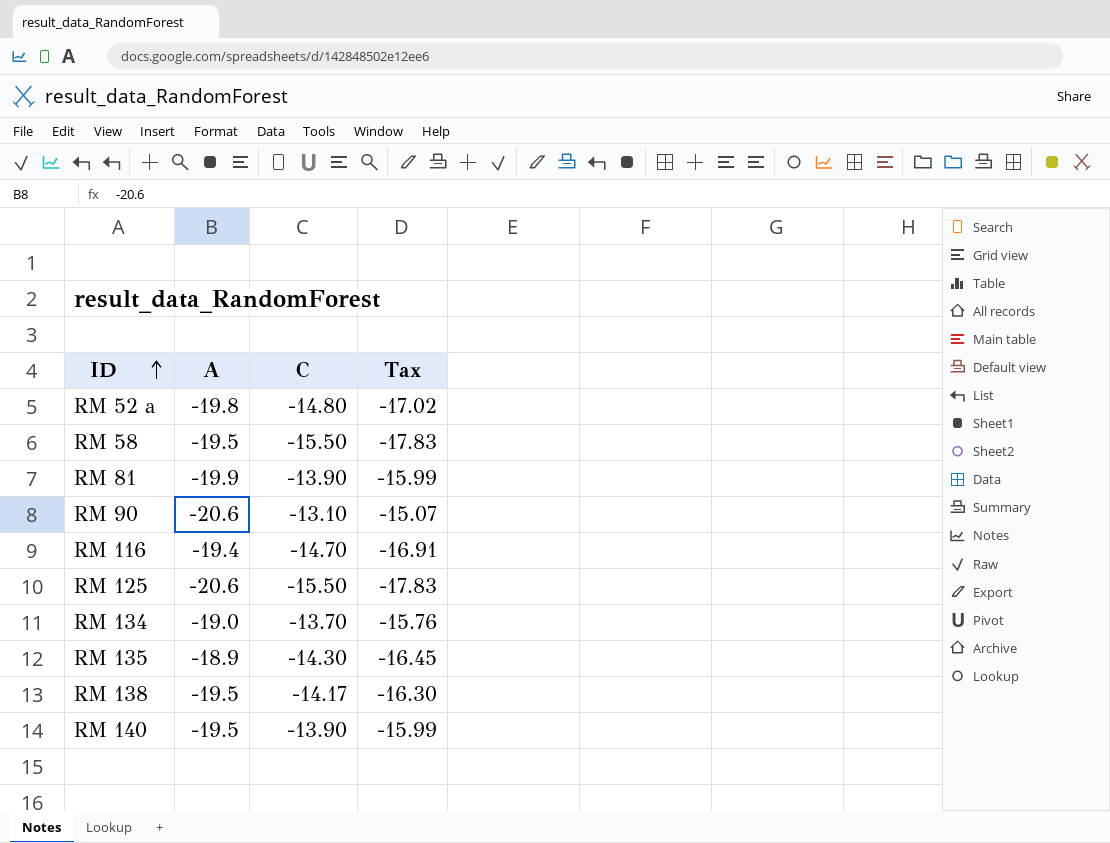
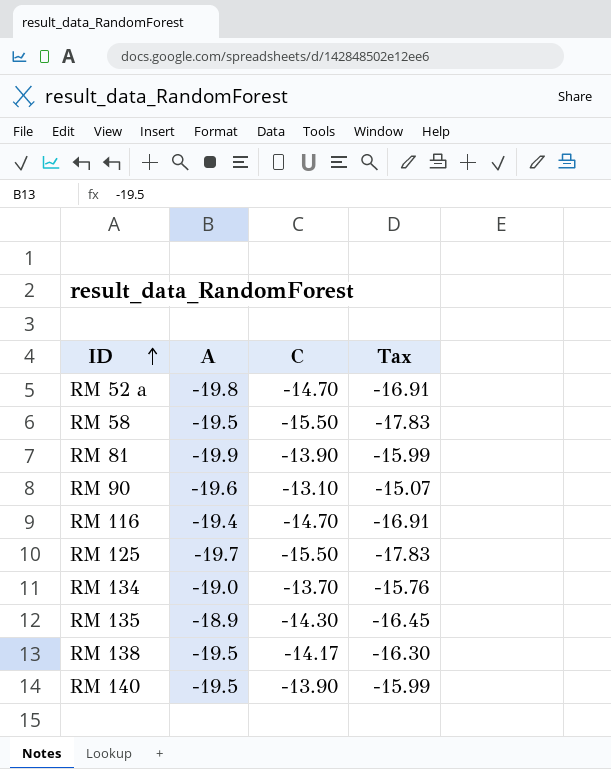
RM 52 a | C: -14.80 -> -14.70
RM 52 a | Tax: -17.02 -> -16.91
RM 90 | A: -20.6 -> -19.6
RM 125 | A: -20.6 -> -19.7

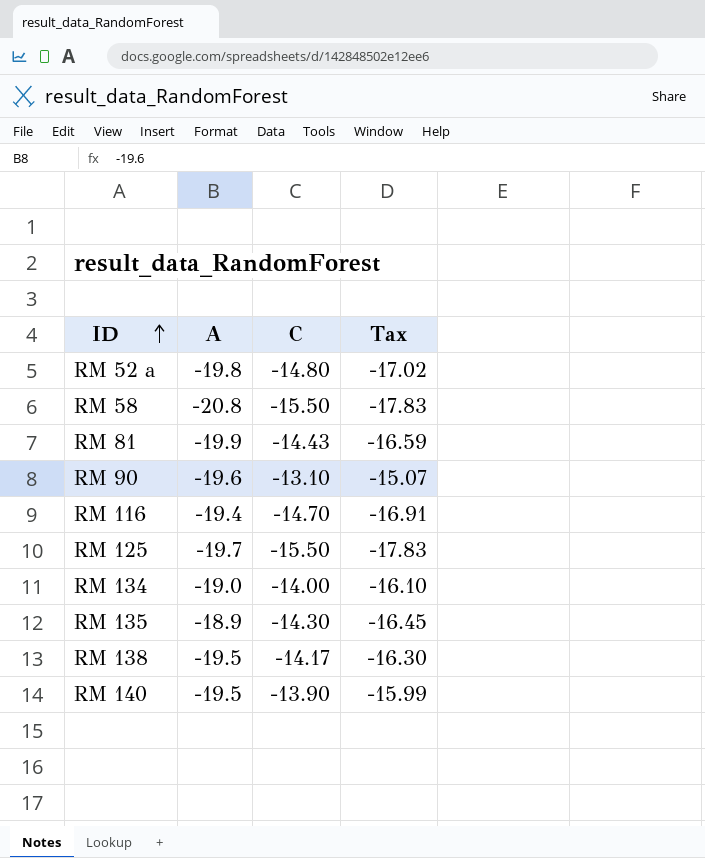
RM 52 a | C: -14.70 -> -14.80
RM 52 a | Tax: -16.91 -> -17.02
RM 58 | A: -19.5 -> -20.8
RM 81 | C: -13.90 -> -14.43
RM 81 | Tax: -15.99 -> -16.59
RM 134 | C: -13.70 -> -14.00
RM 134 | Tax: -15.76 -> -16.10

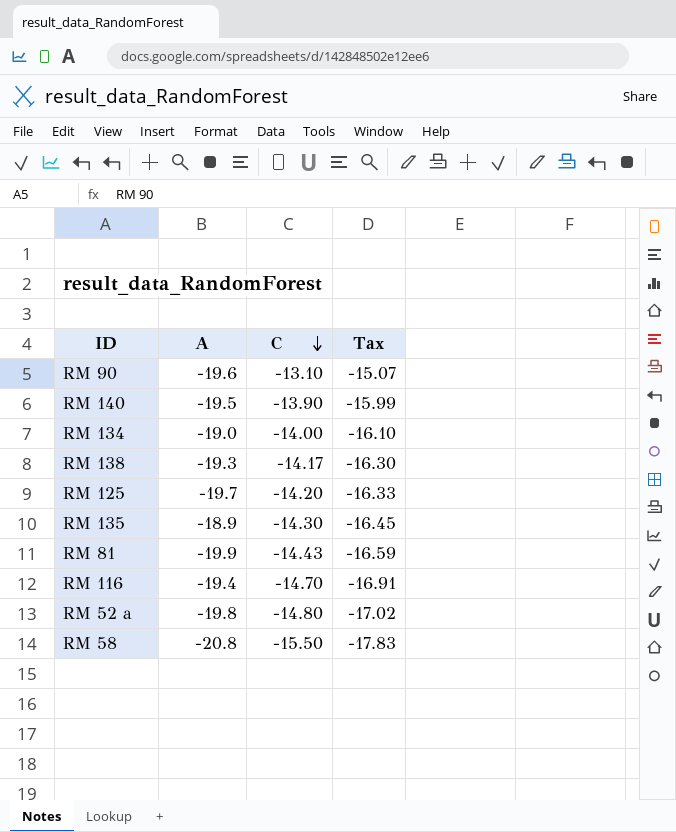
row order: ID ascending -> C descending
RM 138 | A: -19.5 -> -19.3
RM 125 | C: -15.50 -> -14.20
RM 125 | Tax: -17.83 -> -16.33

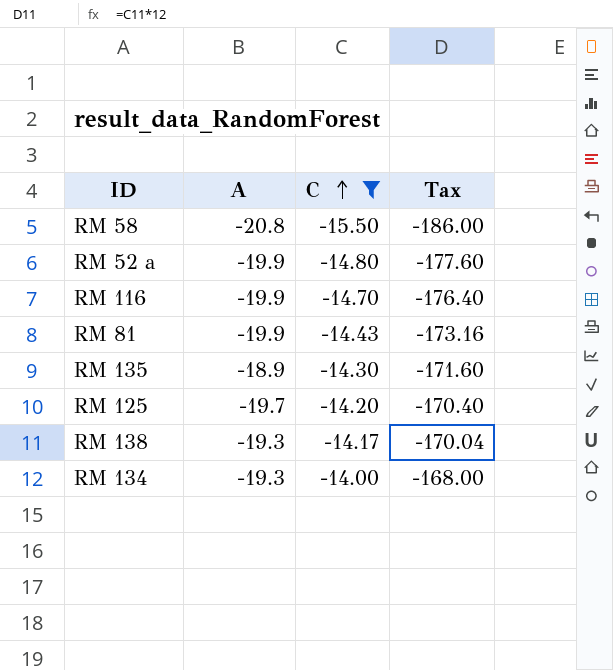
filter: none -> C <= -14.00
row order: C descending -> C ascending
column Tax | formula: [C] * 1.15 -> [C] * 12
RM 52 a | A: -19.8 -> -19.9
RM 116 | A: -19.4 -> -19.9
RM 134 | A: -19.0 -> -19.3

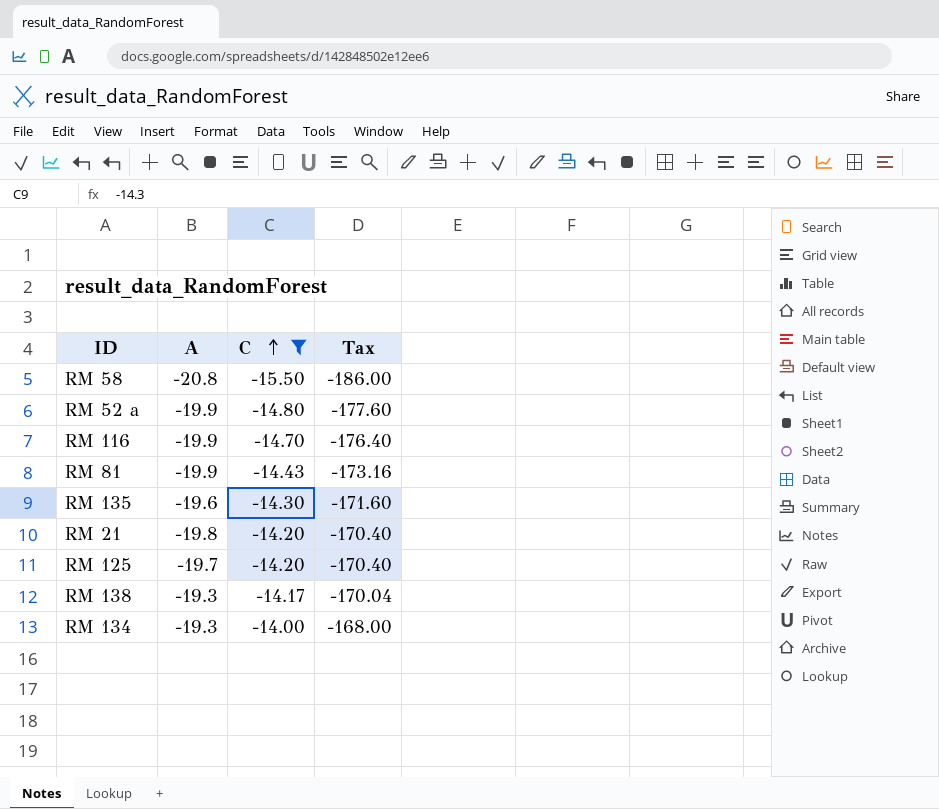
RM 135 | A: -18.9 -> -19.6
row RM 21: none -> -19.8 | -14.20 | -170.40

